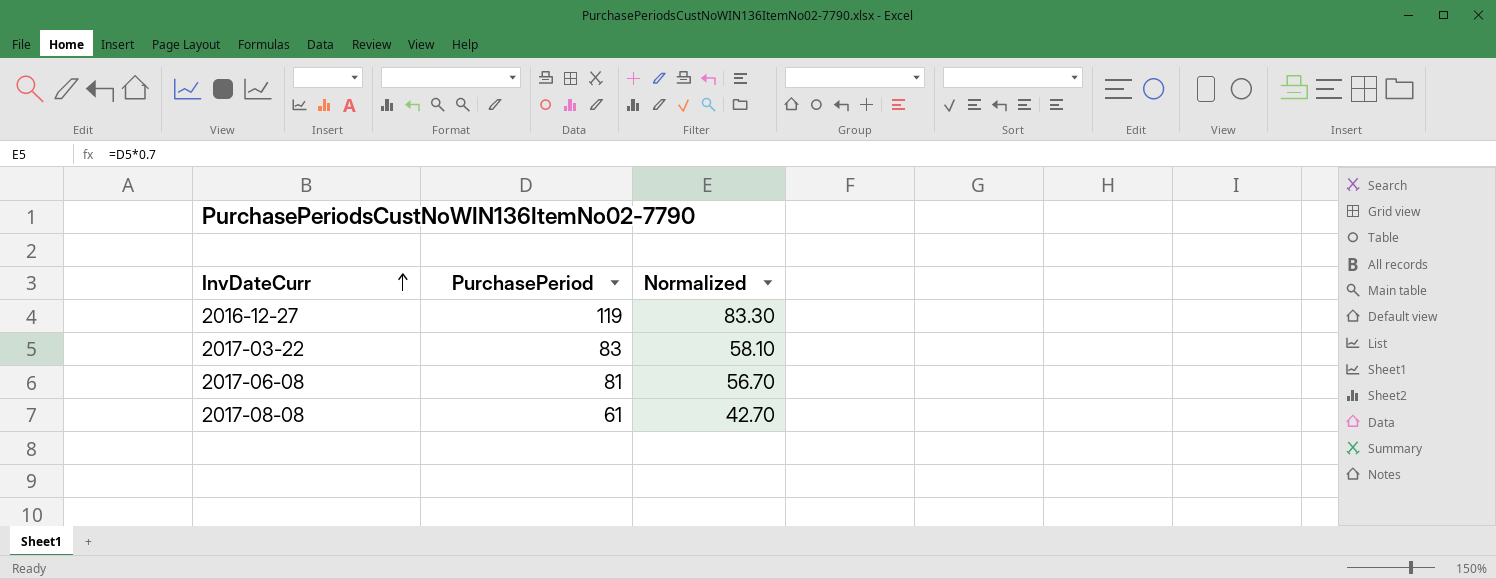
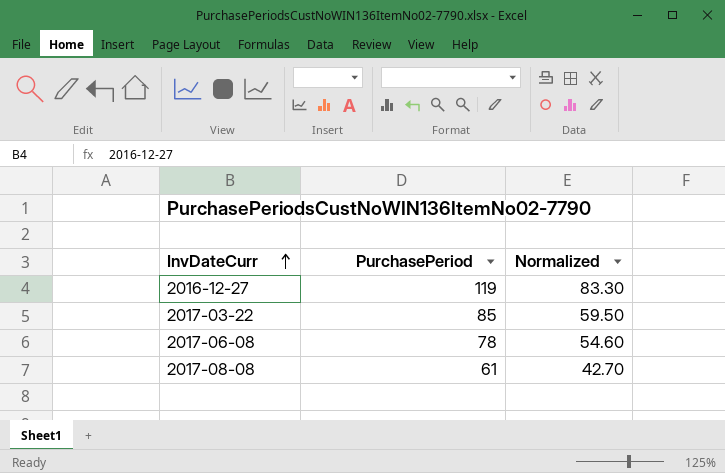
2017-03-22 | PurchasePeriod: 83 -> 85
2017-03-22 | Normalized: 58.10 -> 59.50
2017-06-08 | PurchasePeriod: 81 -> 78
2017-06-08 | Normalized: 56.70 -> 54.60

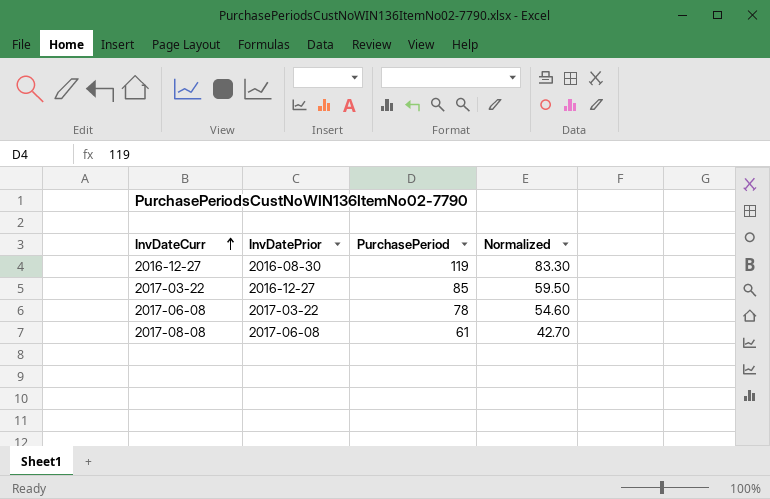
column InvDatePrior | position: none -> 2

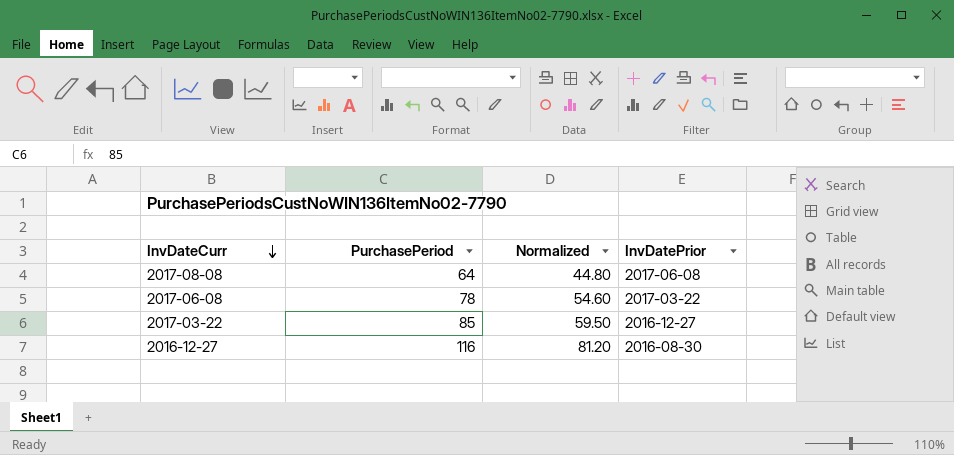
row order: InvDateCurr ascending -> InvDateCurr descending
column InvDatePrior | position: 2 -> 4
2017-08-08 | PurchasePeriod: 61 -> 64
2017-08-08 | Normalized: 42.70 -> 44.80
2016-12-27 | PurchasePeriod: 119 -> 116
2016-12-27 | Normalized: 83.30 -> 81.20

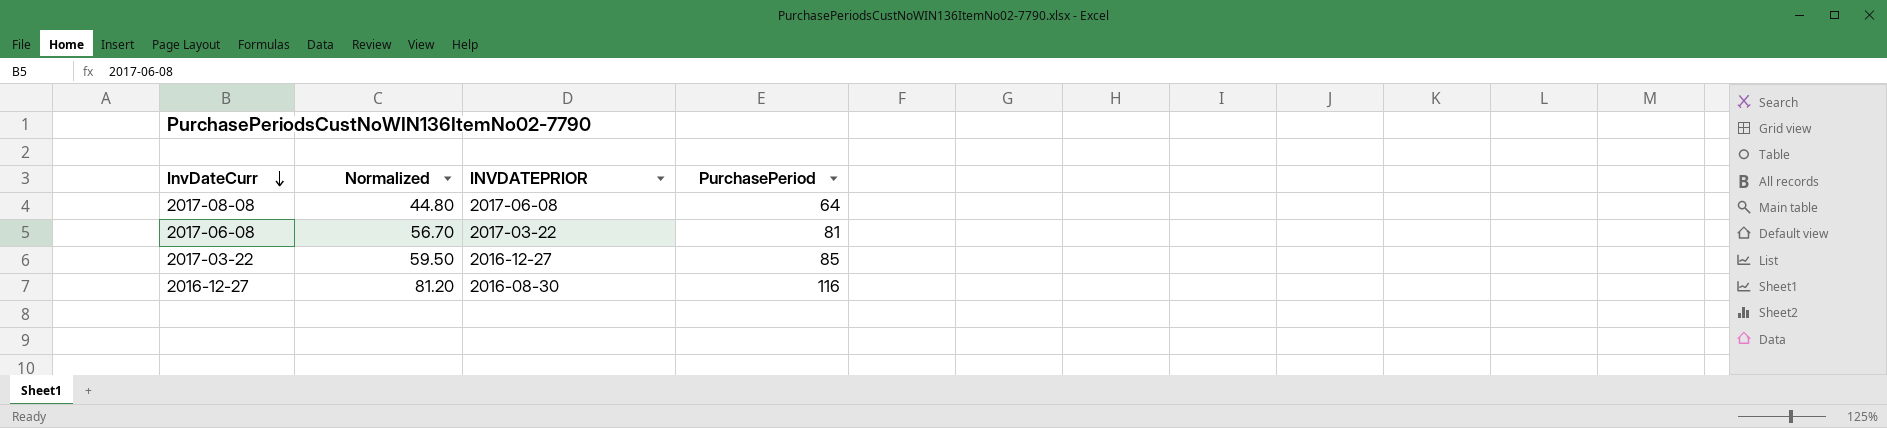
column name: InvDatePrior -> INVDATEPRIOR
column PurchasePeriod | position: 2 -> 4
2017-06-08 | Normalized: 54.60 -> 56.70
2017-06-08 | PurchasePeriod: 78 -> 81

